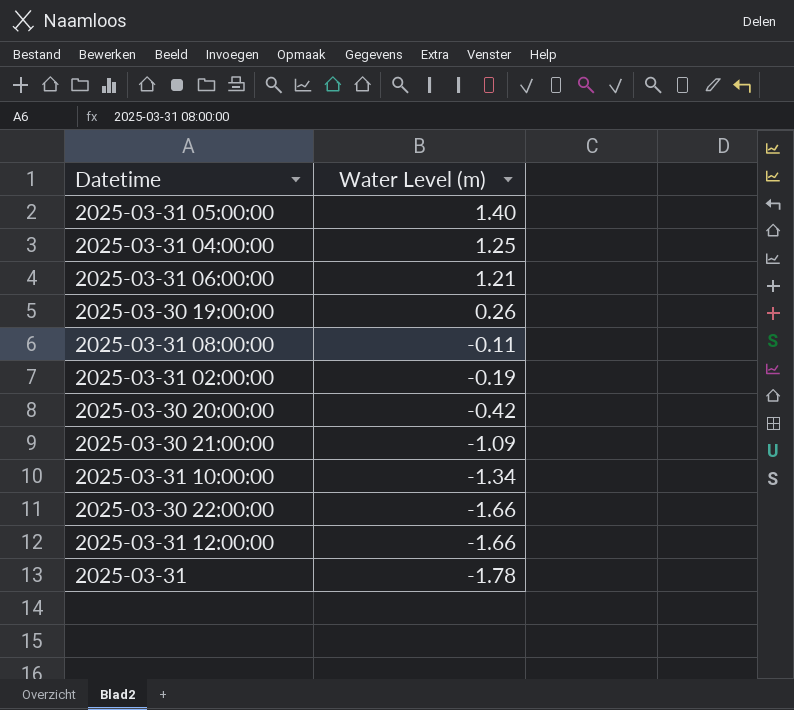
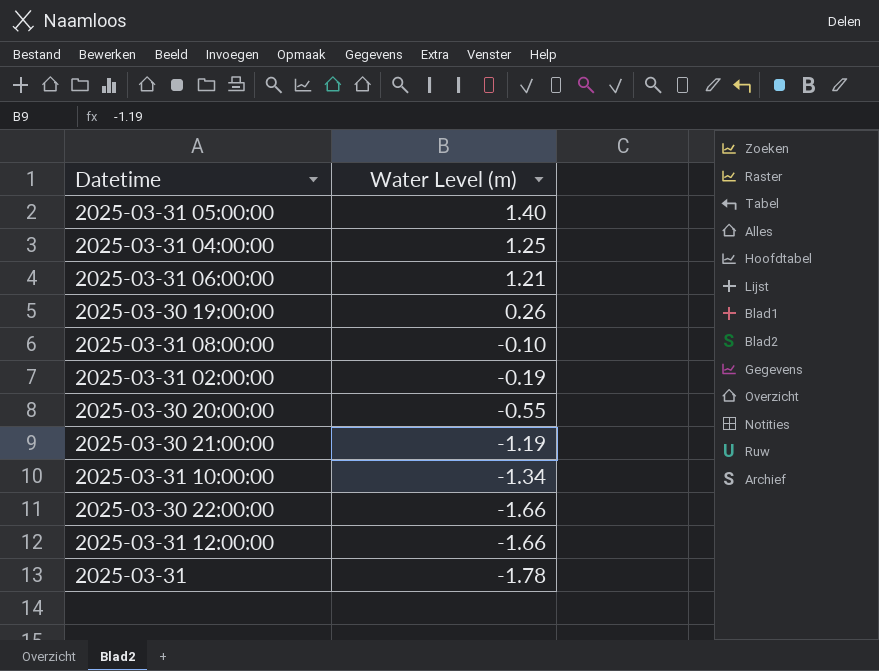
2025-03-31 08:00:00 | Water Level (m): -0.11 -> -0.10
2025-03-30 20:00:00 | Water Level (m): -0.42 -> -0.55
2025-03-30 21:00:00 | Water Level (m): -1.09 -> -1.19

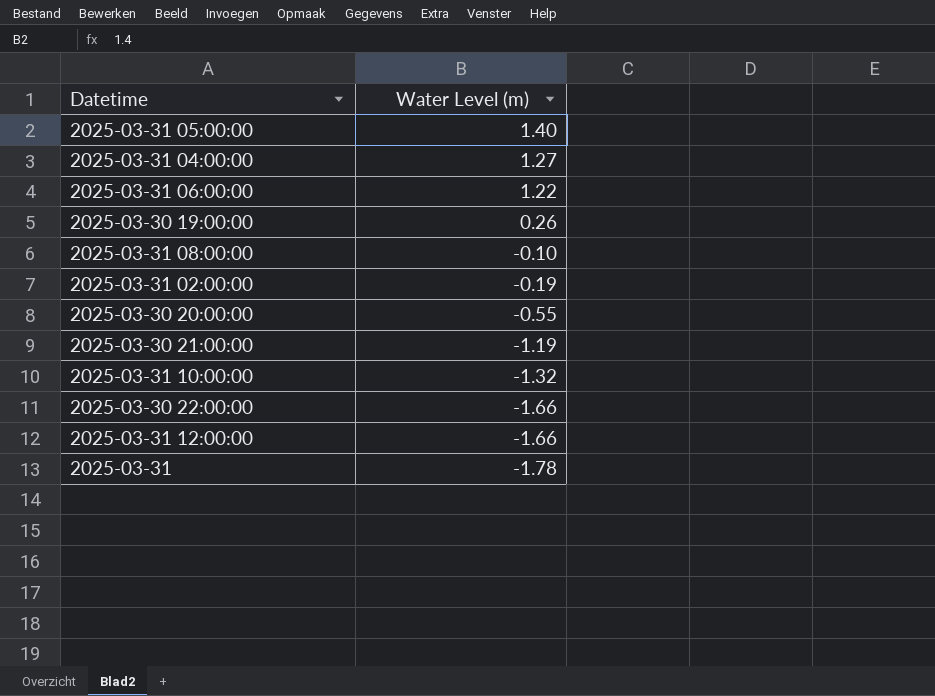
2025-03-31 04:00:00 | Water Level (m): 1.25 -> 1.27
2025-03-31 06:00:00 | Water Level (m): 1.21 -> 1.22
2025-03-31 10:00:00 | Water Level (m): -1.34 -> -1.32

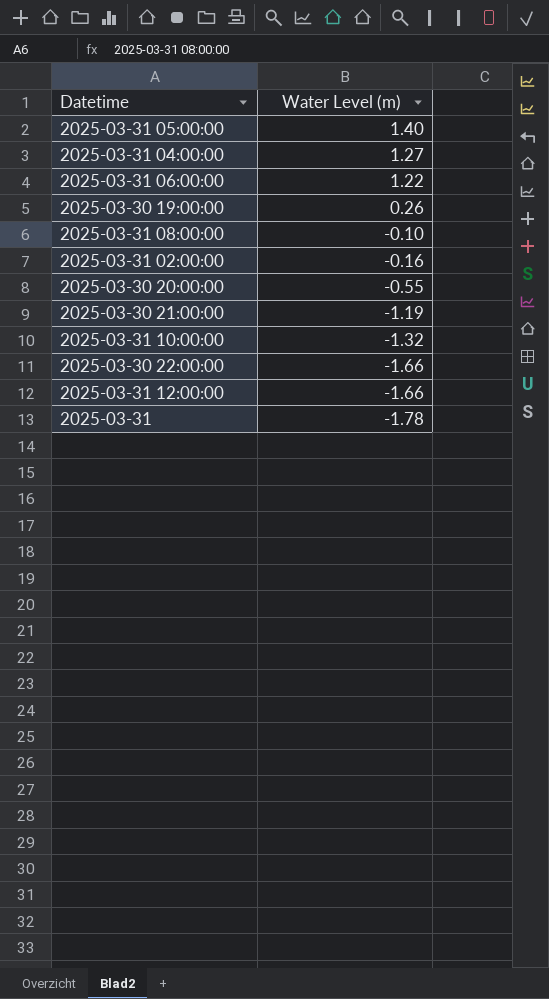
2025-03-31 02:00:00 | Water Level (m): -0.19 -> -0.16

